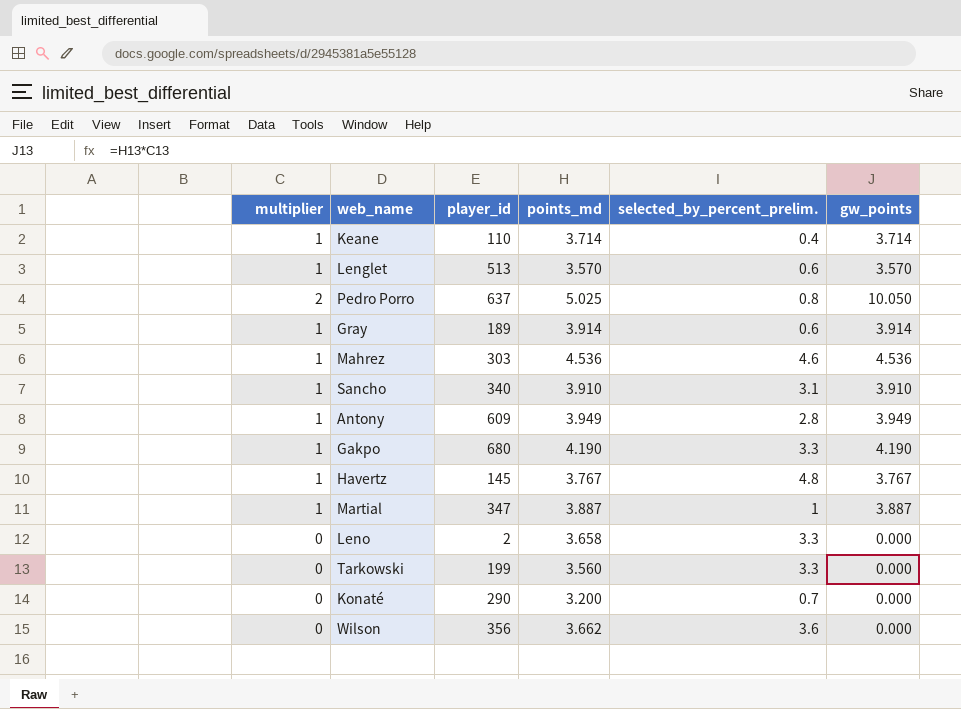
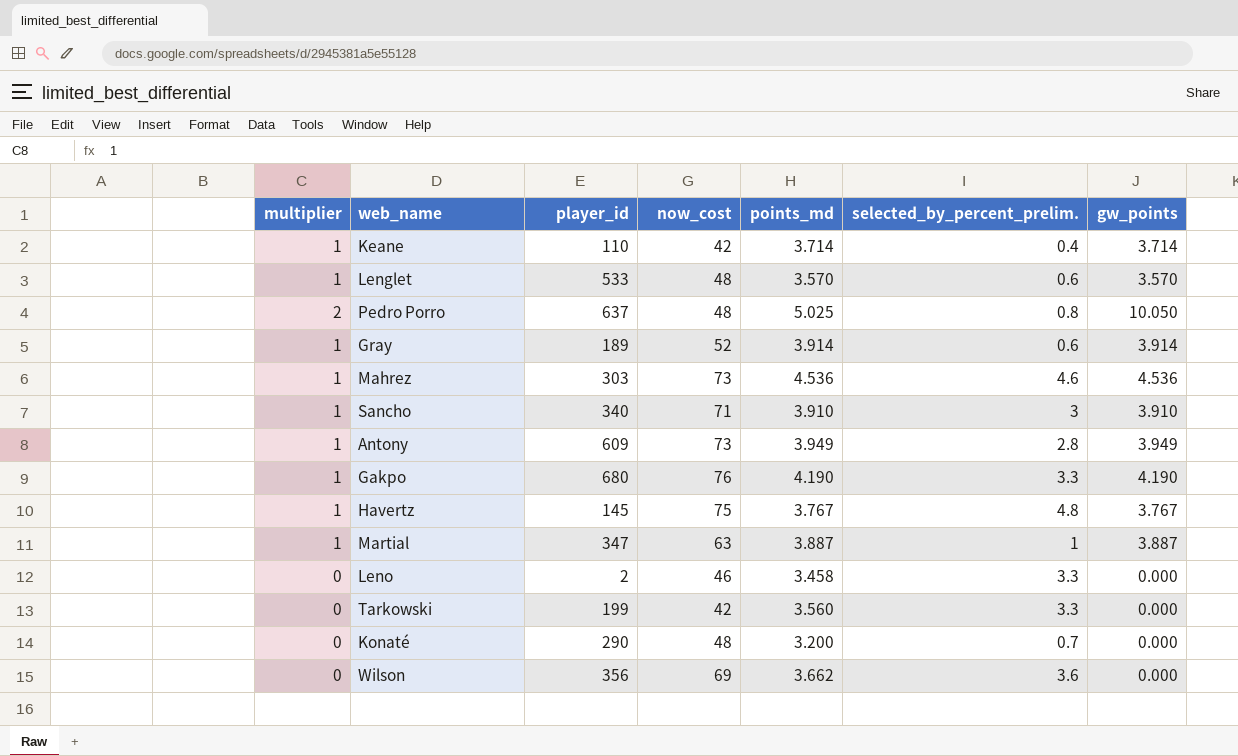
column now_cost | position: none -> 4
Lenglet | player_id: 513 -> 533
Sancho | selected_by_percent_prelim.: 3.1 -> 3
Leno | points_md: 3.658 -> 3.458

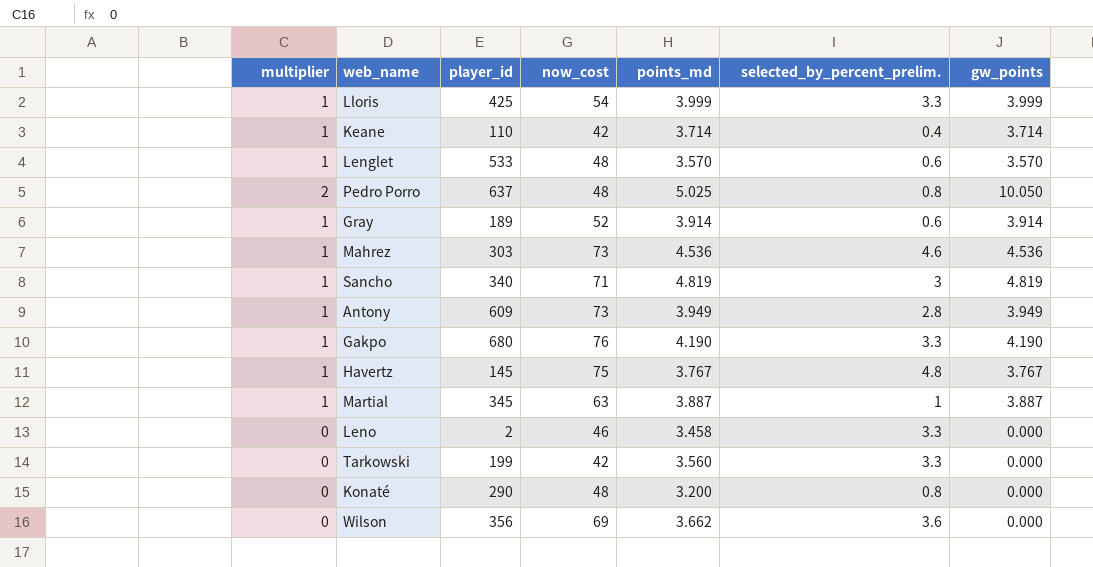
row Lloris: none -> 1 | 425 | 54 | 3.999 | 3.3 | 3.999
Sancho | points_md: 3.910 -> 4.819
Sancho | gw_points: 3.910 -> 4.819
Martial | player_id: 347 -> 345
Konaté | selected_by_percent_prelim.: 0.7 -> 0.8

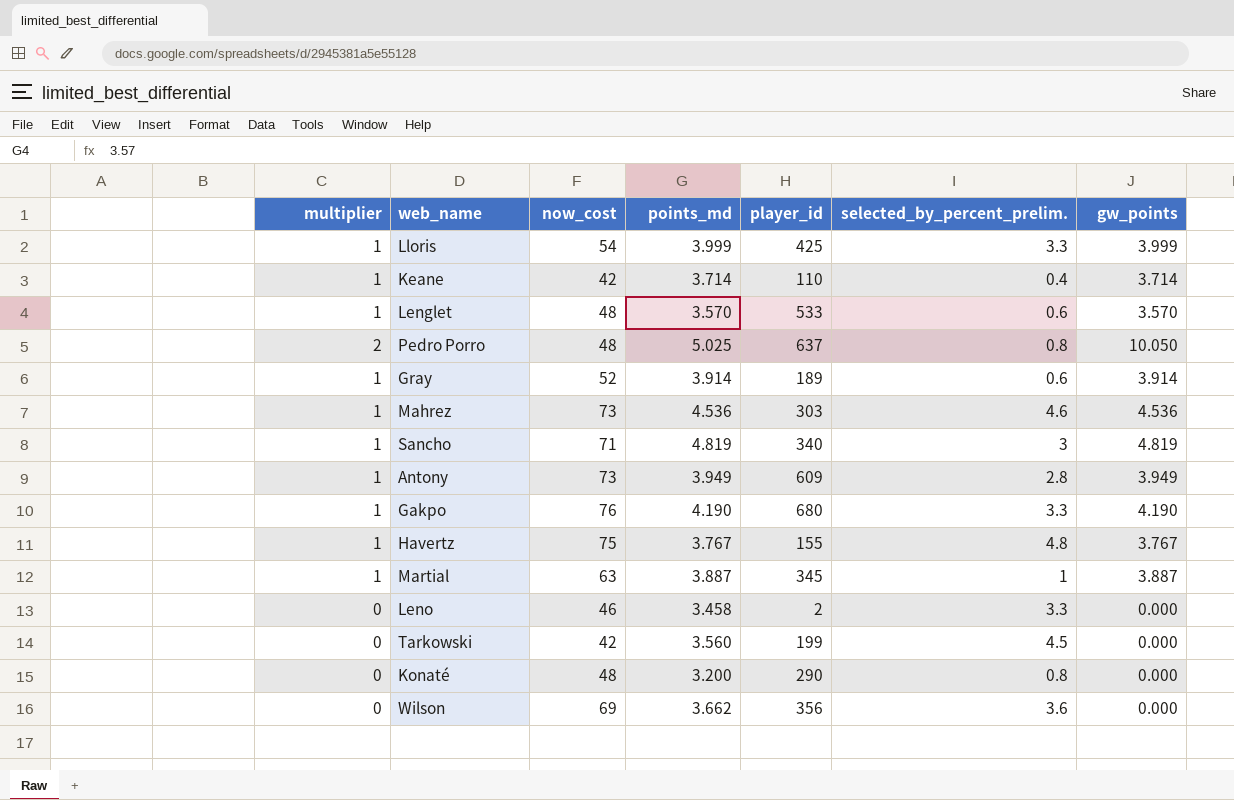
column player_id | position: 3 -> 5
Havertz | player_id: 145 -> 155
Tarkowski | selected_by_percent_prelim.: 3.3 -> 4.5

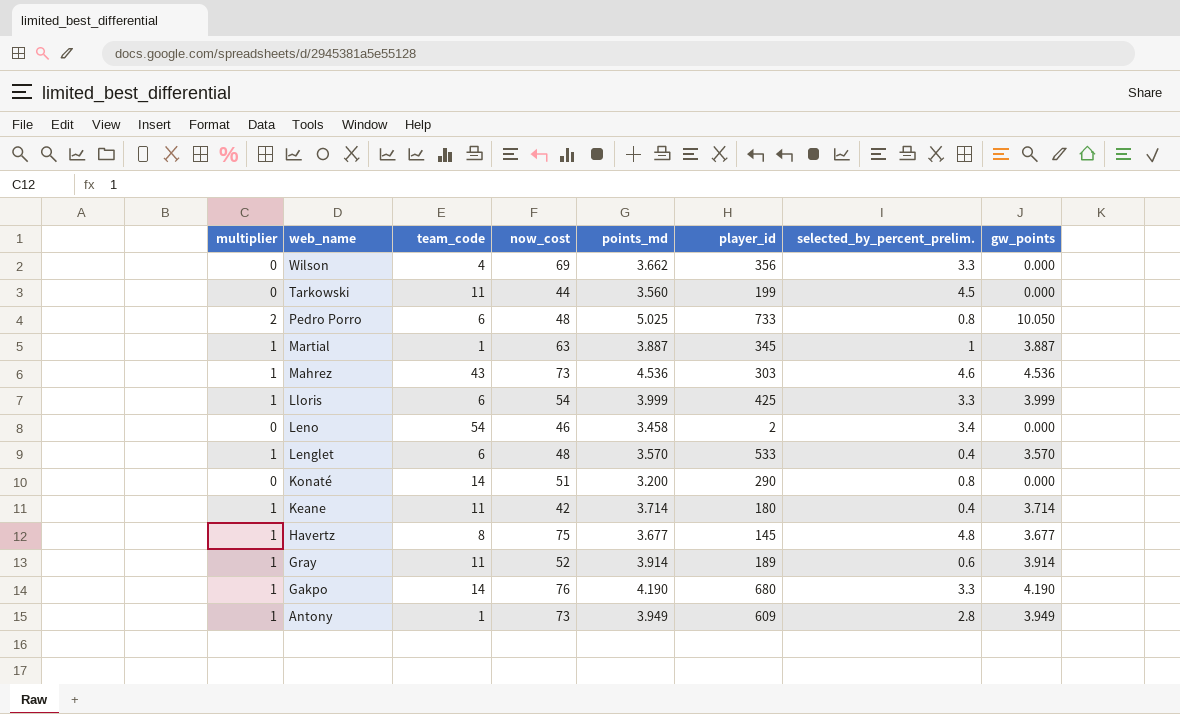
row order: none -> web_name descending
column team_code | position: none -> 3
row Sancho: 1 | 71 | 4.819 | 340 | 3 | 4.819 -> none
Wilson | selected_by_percent_prelim.: 3.6 -> 3.3
Tarkowski | now_cost: 42 -> 44
Pedro Porro | player_id: 637 -> 733
Leno | selected_by_percent_prelim.: 3.3 -> 3.4
Lenglet | selected_by_percent_prelim.: 0.6 -> 0.4
Konaté | now_cost: 48 -> 51
Keane | player_id: 110 -> 180
Havertz | points_md: 3.767 -> 3.677
Havertz | player_id: 155 -> 145
Havertz | gw_points: 3.767 -> 3.677

